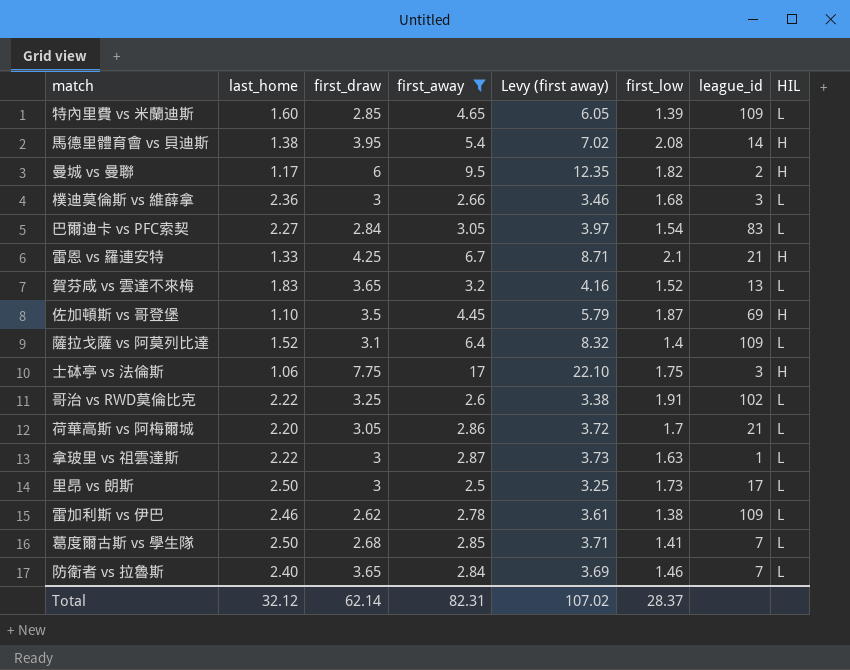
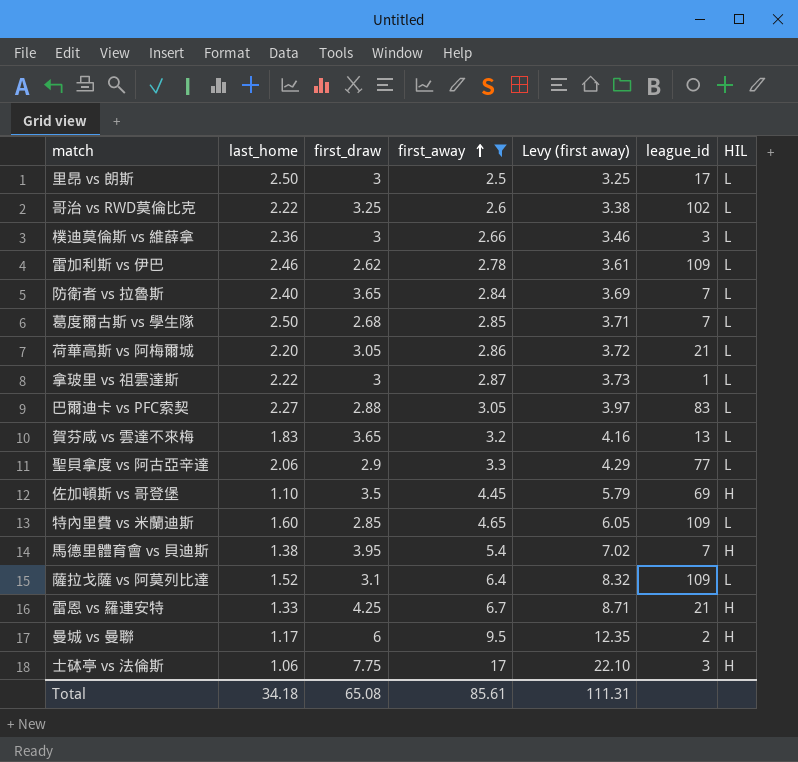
row order: none -> first_away ascending
column first_low | position: 6 -> none
巴爾迪卡 vs PFC索契 | first_draw: 2.84 -> 2.88
row 聖貝拿度 vs 阿古亞辛達: none -> 2.06 | 2.9 | 3.3 | 4.29 | 77 | L
馬德里體育會 vs 貝迪斯 | league_id: 14 -> 7
Total | last_home: 32.12 -> 34.18
Total | first_draw: 62.14 -> 65.08
Total | first_away: 82.31 -> 85.61
Total | Levy (first away): 107.02 -> 111.31

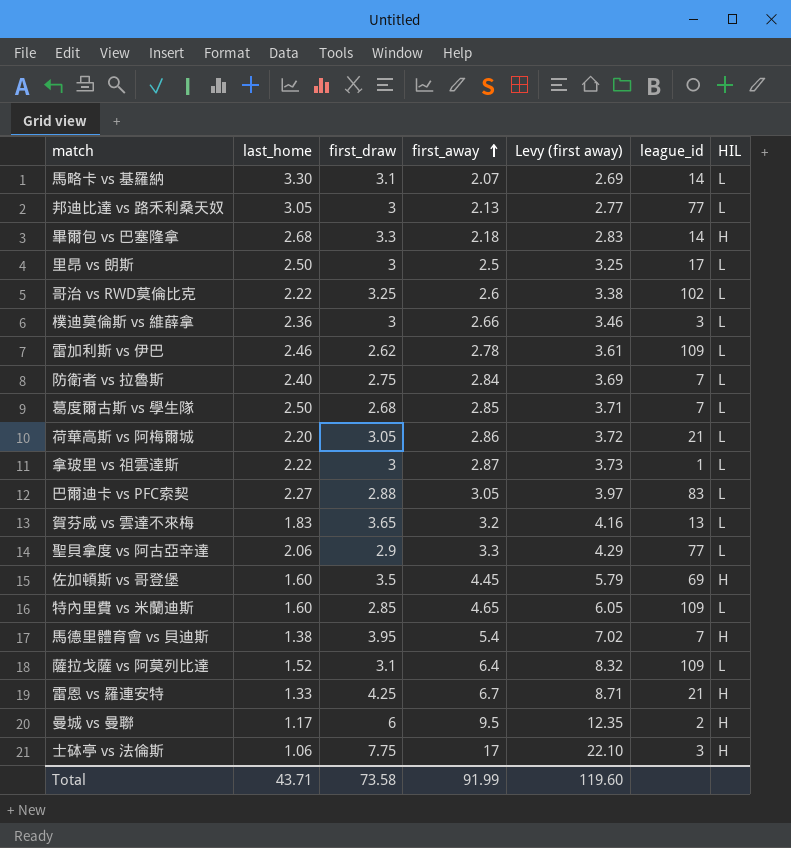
filter: first_away >= 2.5 -> none
防衛者 vs 拉魯斯 | first_draw: 3.65 -> 2.75
佐加頓斯 vs 哥登堡 | last_home: 1.10 -> 1.60
Total | last_home: 34.18 -> 43.71
Total | first_draw: 65.08 -> 73.58
Total | first_away: 85.61 -> 91.99
Total | Levy (first away): 111.31 -> 119.60

